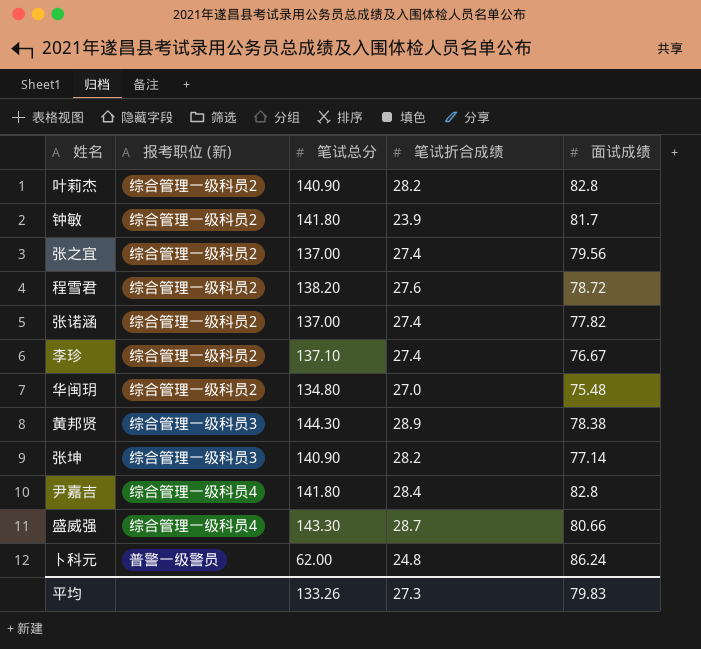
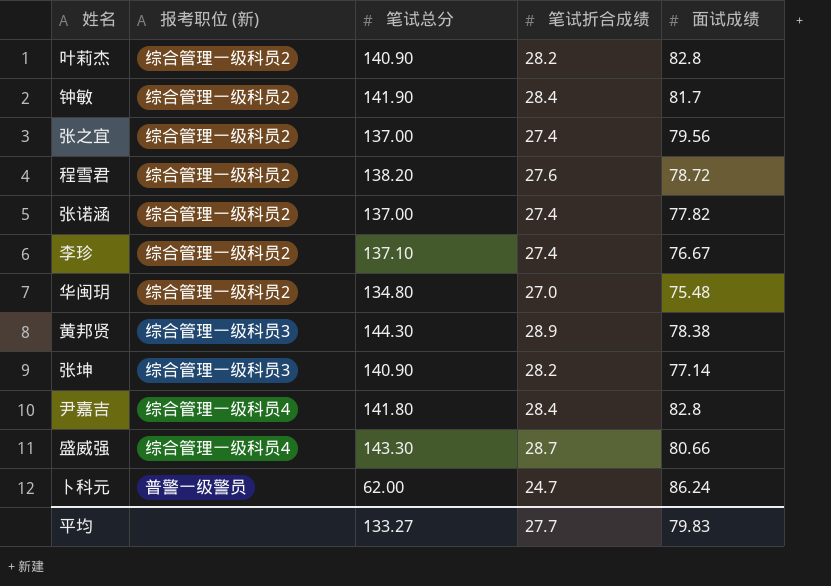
钟敏 | 笔试总分: 141.80 -> 141.90
钟敏 | 笔试折合成绩: 23.9 -> 28.4
卜科元 | 笔试折合成绩: 24.8 -> 24.7
平均 | 笔试总分: 133.26 -> 133.27
平均 | 笔试折合成绩: 27.3 -> 27.7

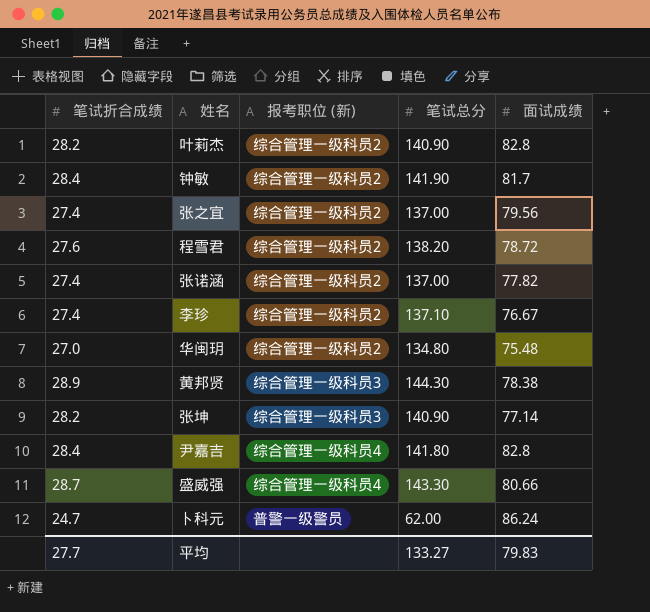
column 笔试折合成绩 | position: 4 -> 1

